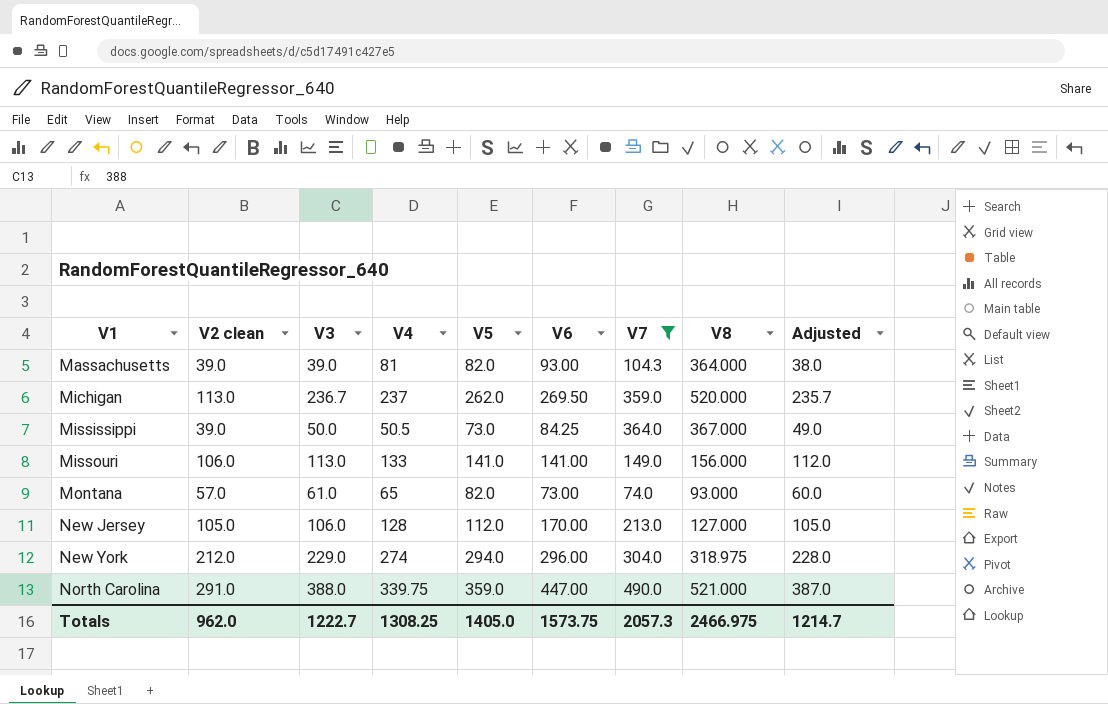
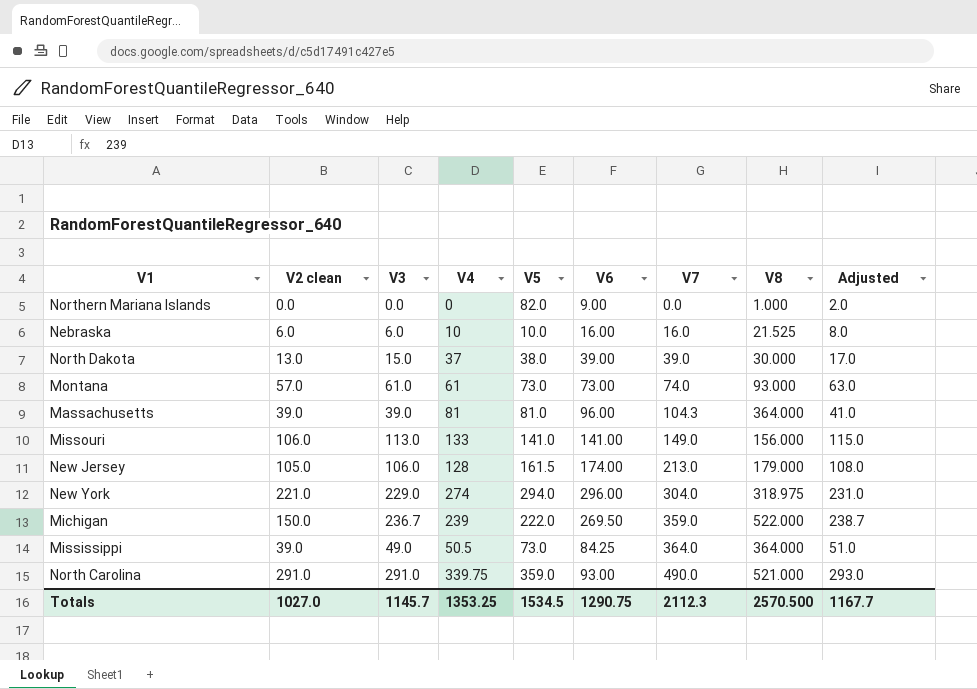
filter: V7 >= 74.0 -> none
row order: V1 ascending -> V7 ascending
column Adjusted | formula: [V3] - 1 -> [V3] + 2
Montana | V4: 65 -> 61
Montana | V5: 82.0 -> 73.0
Massachusetts | V5: 82.0 -> 81.0
Massachusetts | V6: 93.00 -> 96.00
New Jersey | V5: 112.0 -> 161.5
New Jersey | V6: 170.00 -> 174.00
New Jersey | V8: 127.000 -> 179.000
New York | V2 clean: 212.0 -> 221.0
Michigan | V2 clean: 113.0 -> 150.0
Michigan | V4: 237 -> 239
Michigan | V5: 262.0 -> 222.0
Michigan | V8: 520.000 -> 522.000
Mississippi | V3: 50.0 -> 49.0
Mississippi | V8: 367.000 -> 364.000
North Carolina | V3: 388.0 -> 291.0
North Carolina | V6: 447.00 -> 93.00
Totals | V2 clean: 962.0 -> 1027.0
Totals | V3: 1222.7 -> 1145.7
Totals | V4: 1308.25 -> 1353.25
Totals | V5: 1405.0 -> 1534.5
Totals | V6: 1573.75 -> 1290.75
Totals | V7: 2057.3 -> 2112.3
Totals | V8: 2466.975 -> 2570.500
Totals | Adjusted: 1214.7 -> 1167.7

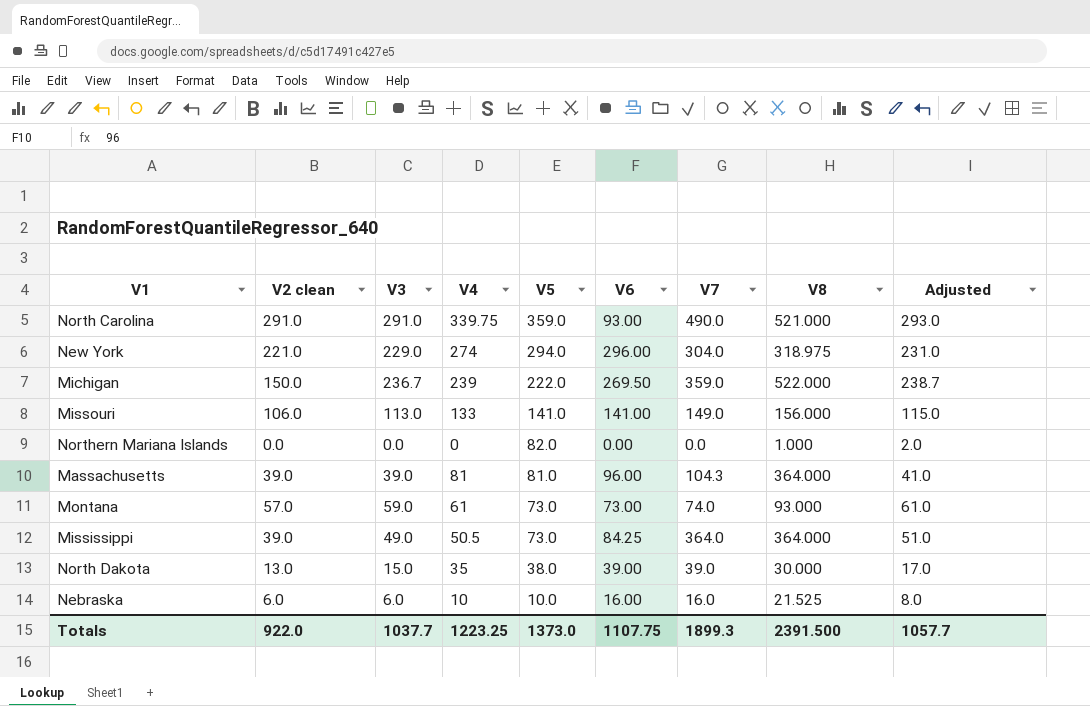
row order: V7 ascending -> V5 descending
row New Jersey: 105.0 | 106.0 | 128 | 161.5 | 174.00 | 213.0 | 179.000 | 108.0 -> none
Northern Mariana Islands | V6: 9.00 -> 0.00
Montana | V3: 61.0 -> 59.0
Montana | Adjusted: 63.0 -> 61.0
North Dakota | V4: 37 -> 35
Totals | V2 clean: 1027.0 -> 922.0
Totals | V3: 1145.7 -> 1037.7
Totals | V4: 1353.25 -> 1223.25
Totals | V5: 1534.5 -> 1373.0
Totals | V6: 1290.75 -> 1107.75
Totals | V7: 2112.3 -> 1899.3
Totals | V8: 2570.500 -> 2391.500
Totals | Adjusted: 1167.7 -> 1057.7

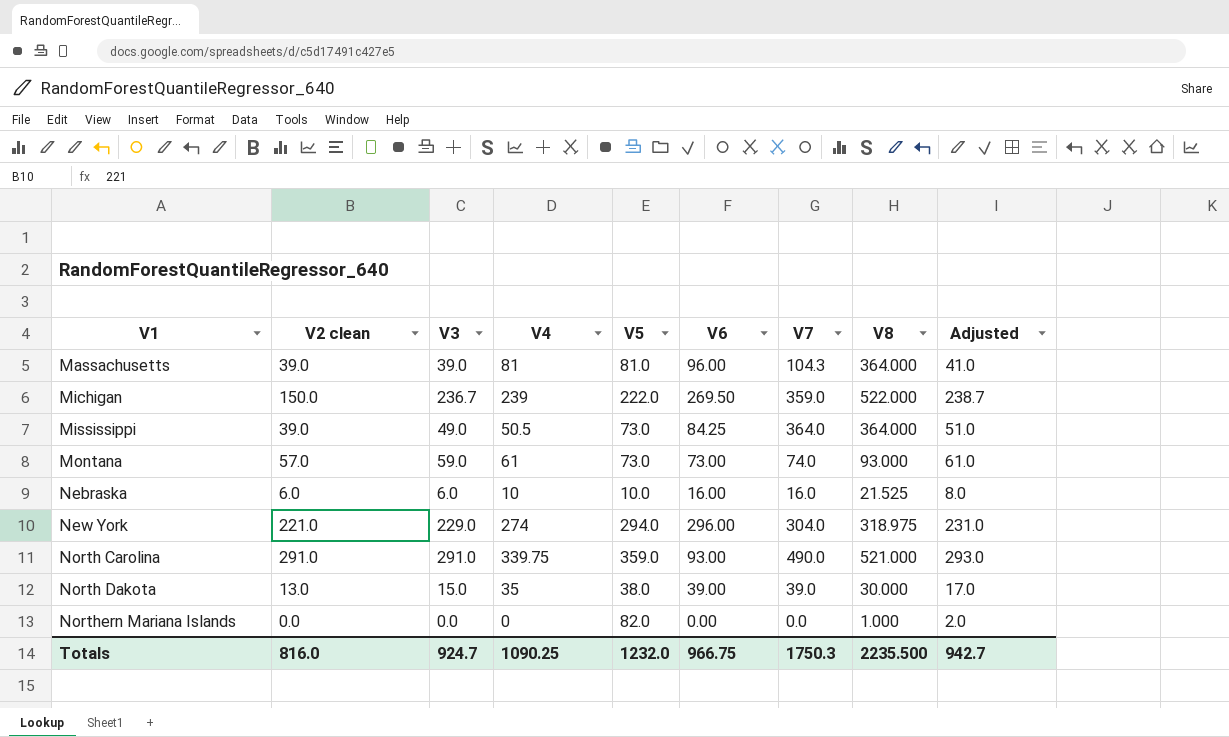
row order: V5 descending -> V1 ascending
row Missouri: 106.0 | 113.0 | 133 | 141.0 | 141.00 | 149.0 | 156.000 | 115.0 -> none
Totals | V2 clean: 922.0 -> 816.0
Totals | V3: 1037.7 -> 924.7
Totals | V4: 1223.25 -> 1090.25
Totals | V5: 1373.0 -> 1232.0
Totals | V6: 1107.75 -> 966.75
Totals | V7: 1899.3 -> 1750.3
Totals | V8: 2391.500 -> 2235.500
Totals | Adjusted: 1057.7 -> 942.7

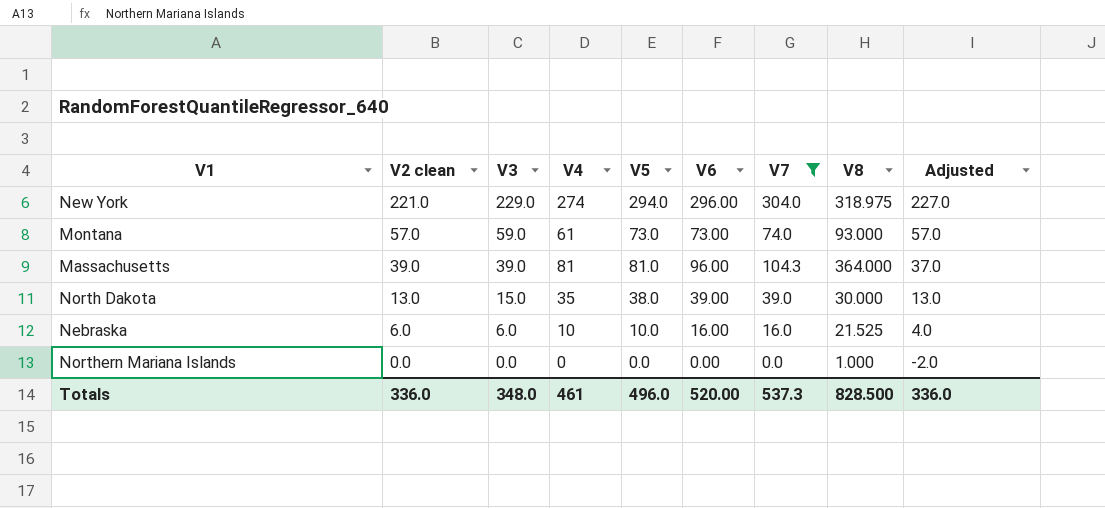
filter: none -> V7 <= 304.0
row order: V1 ascending -> V2 clean descending
column Adjusted | formula: [V3] + 2 -> [V3] - 2
Northern Mariana Islands | V5: 82.0 -> 0.0
Totals | V2 clean: 816.0 -> 336.0
Totals | V3: 924.7 -> 348.0
Totals | V4: 1090.25 -> 461
Totals | V5: 1232.0 -> 496.0
Totals | V6: 966.75 -> 520.00
Totals | V7: 1750.3 -> 537.3
Totals | V8: 2235.500 -> 828.500
Totals | Adjusted: 942.7 -> 336.0

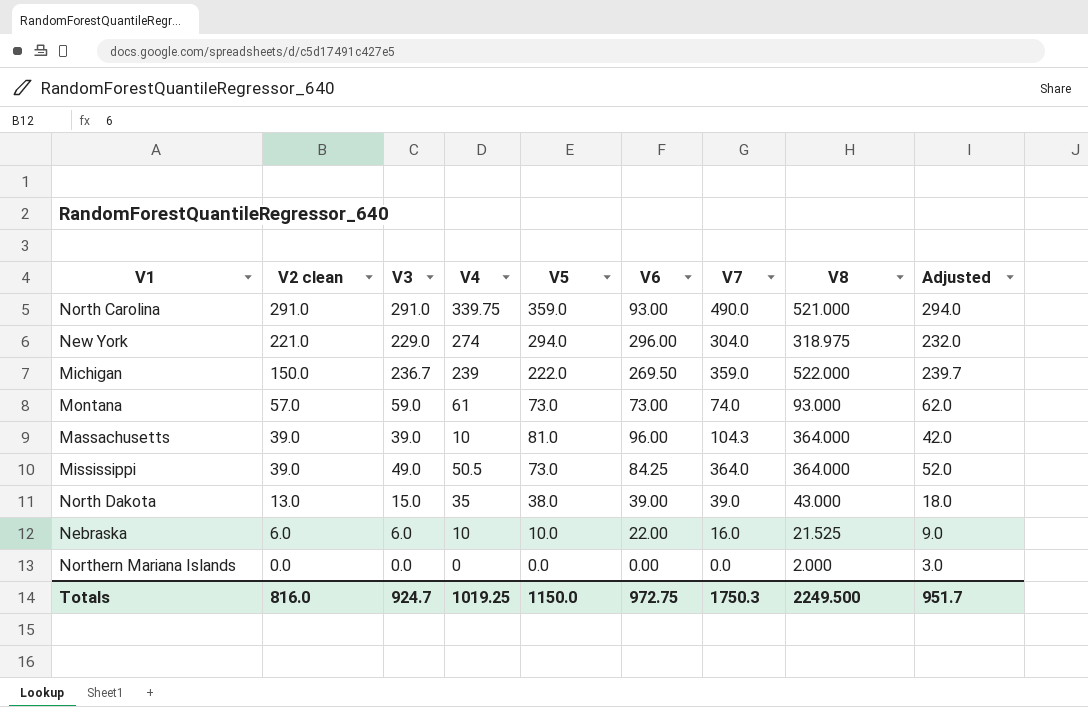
filter: V7 <= 304.0 -> none
column Adjusted | formula: [V3] - 2 -> [V3] + 3
Massachusetts | V4: 81 -> 10
North Dakota | V8: 30.000 -> 43.000
Nebraska | V6: 16.00 -> 22.00
Northern Mariana Islands | V8: 1.000 -> 2.000
Totals | V2 clean: 336.0 -> 816.0
Totals | V3: 348.0 -> 924.7
Totals | V4: 461 -> 1019.25
Totals | V5: 496.0 -> 1150.0
Totals | V6: 520.00 -> 972.75
Totals | V7: 537.3 -> 1750.3
Totals | V8: 828.500 -> 2249.500
Totals | Adjusted: 336.0 -> 951.7

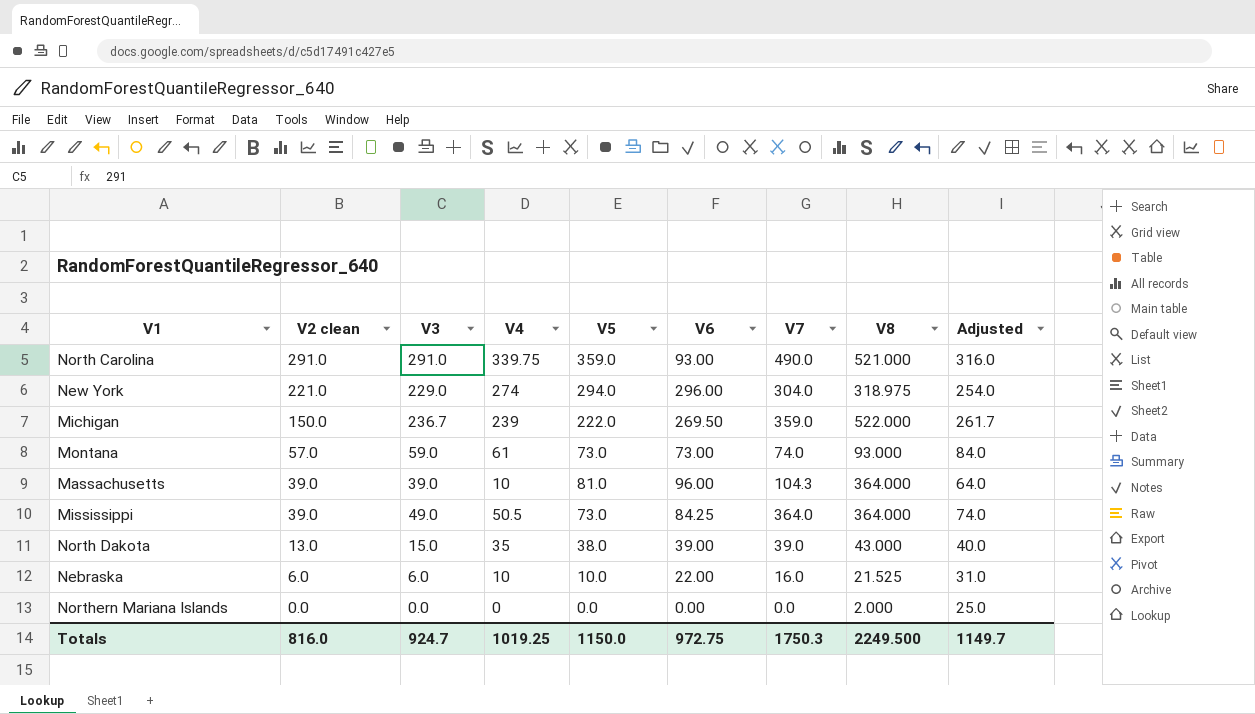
column Adjusted | formula: [V3] + 3 -> [V3] + 25
Totals | Adjusted: 951.7 -> 1149.7

